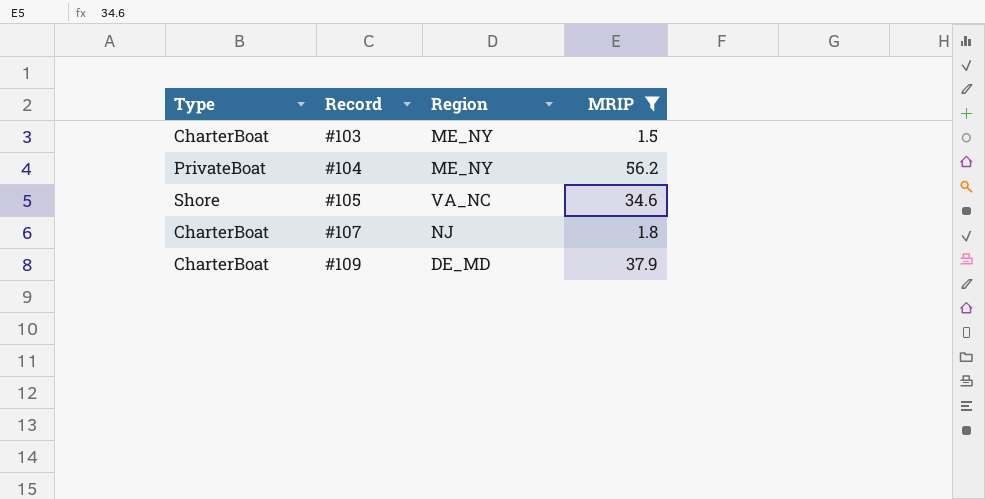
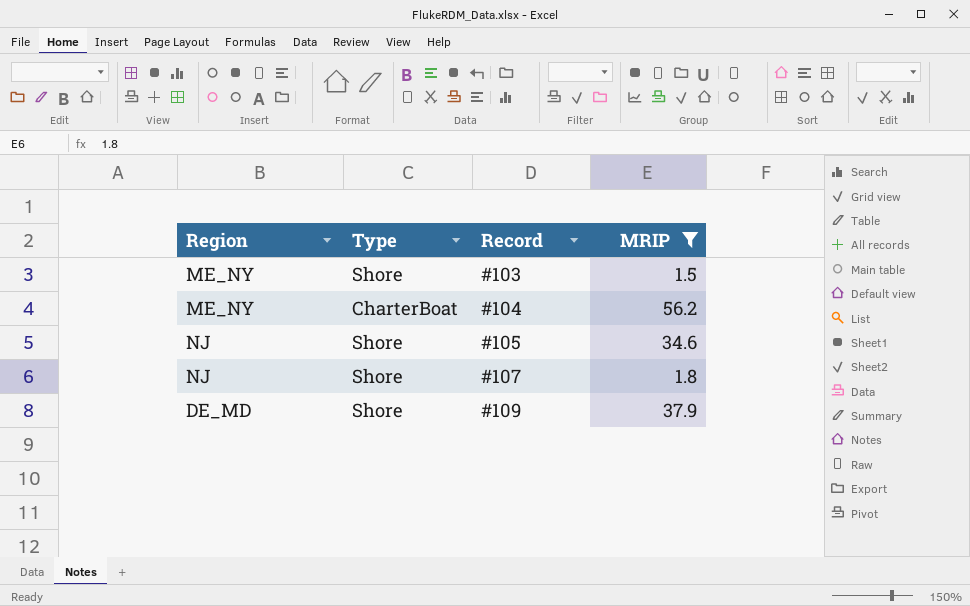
column Region | position: 3 -> 1
#103 | Type: CharterBoat -> Shore
#104 | Type: PrivateBoat -> CharterBoat
#105 | Region: VA_NC -> NJ
#107 | Type: CharterBoat -> Shore
#109 | Type: CharterBoat -> Shore

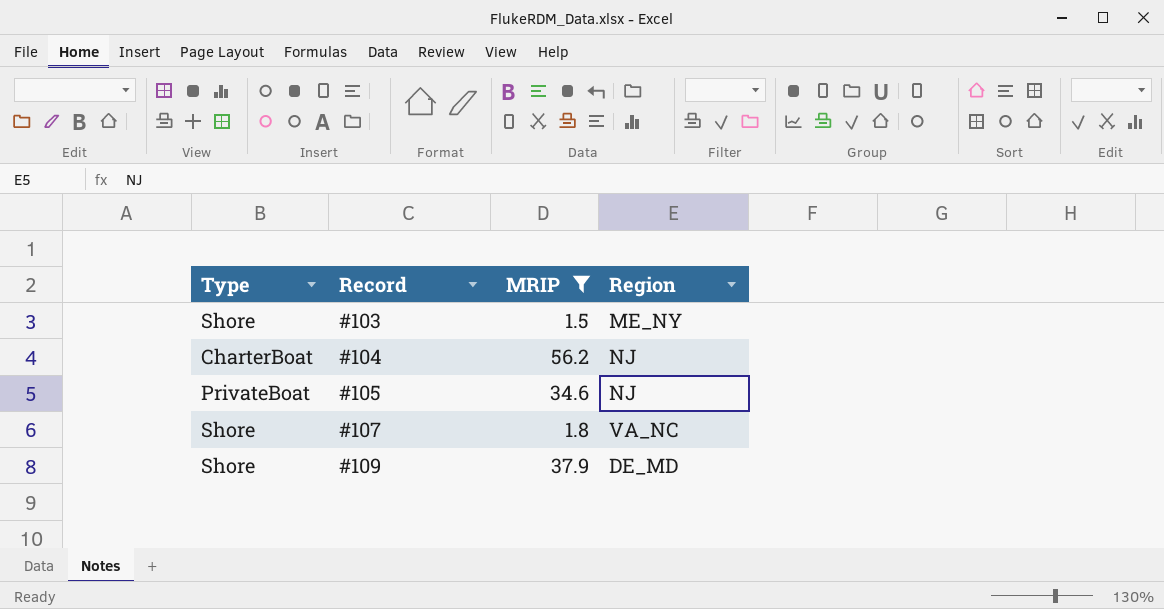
column Region | position: 1 -> 4
#104 | Region: ME_NY -> NJ
#105 | Type: Shore -> PrivateBoat
#107 | Region: NJ -> VA_NC

